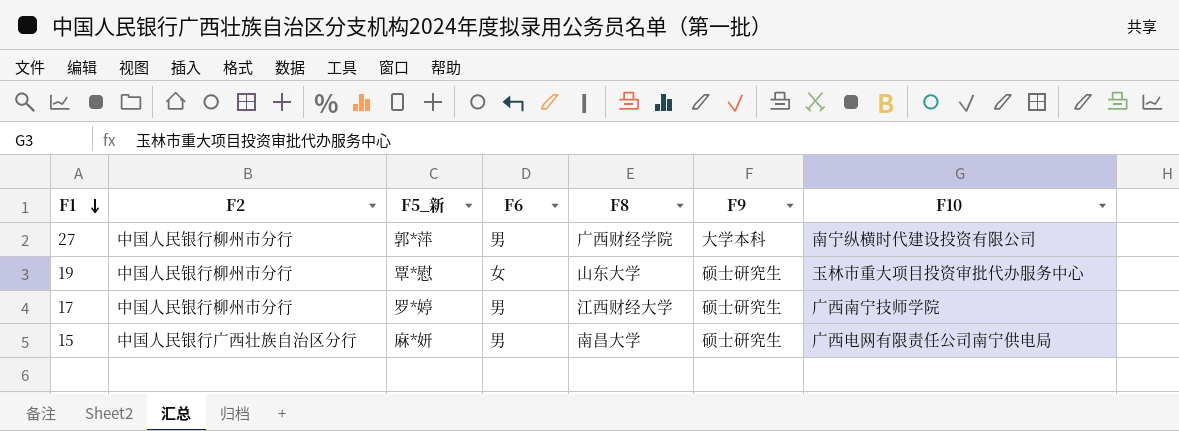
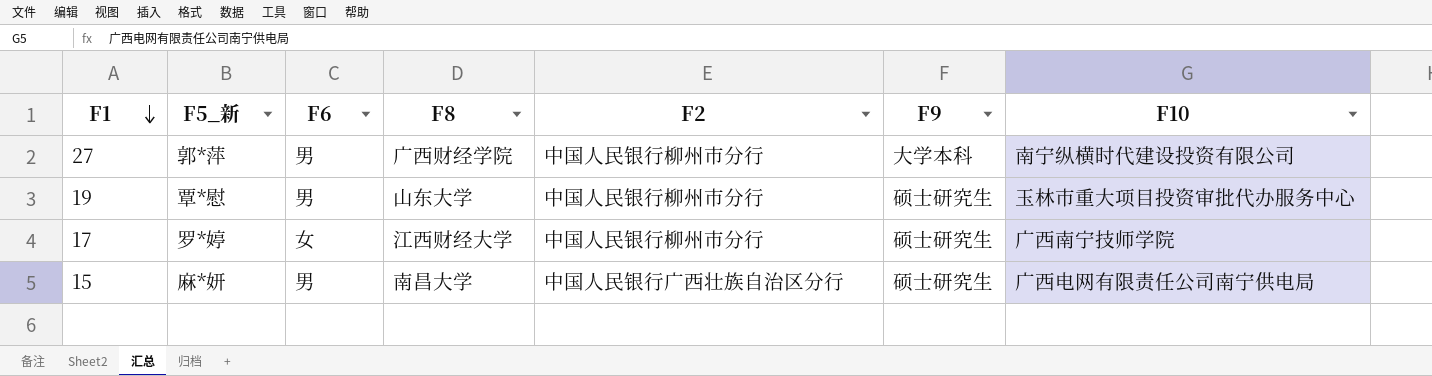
column F2 | position: 2 -> 5
19 | F6: 女 -> 男
17 | F6: 男 -> 女

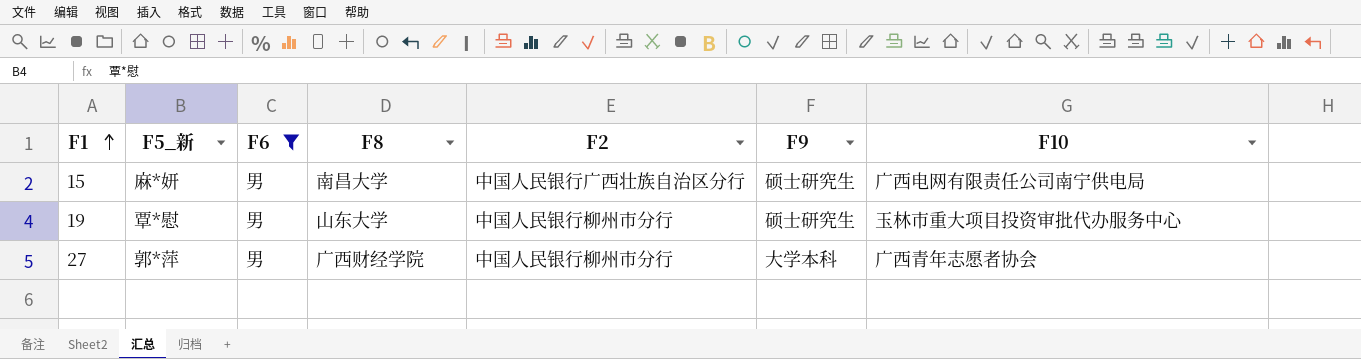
filter: none -> F6 = 男
row order: F1 descending -> F1 ascending
27 | F10: 南宁纵横时代建设投资有限公司 -> 广西青年志愿者协会

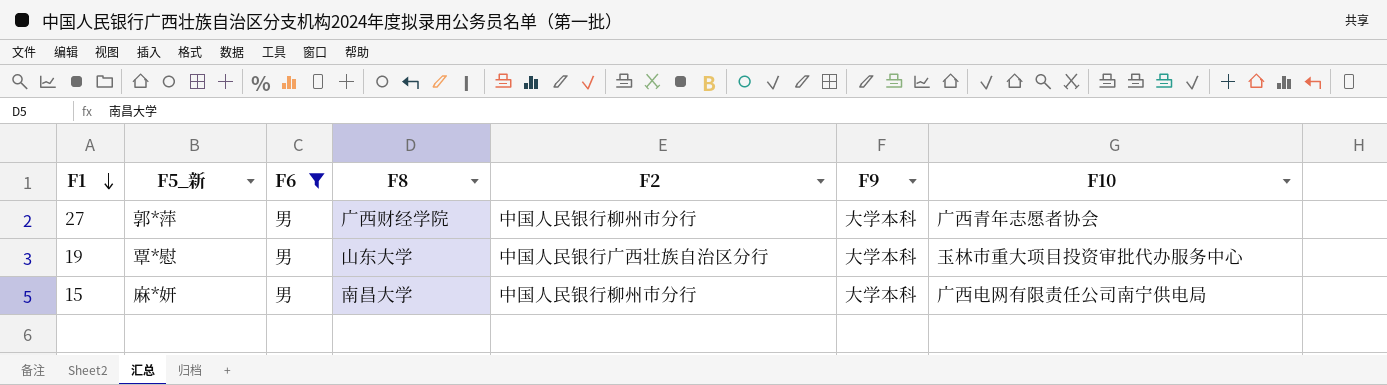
row order: F1 ascending -> F1 descending
19 | F2: 中国人民银行柳州市分行 -> 中国人民银行广西壮族自治区分行
19 | F9: 硕士研究生 -> 大学本科
15 | F2: 中国人民银行广西壮族自治区分行 -> 中国人民银行柳州市分行
15 | F9: 硕士研究生 -> 大学本科

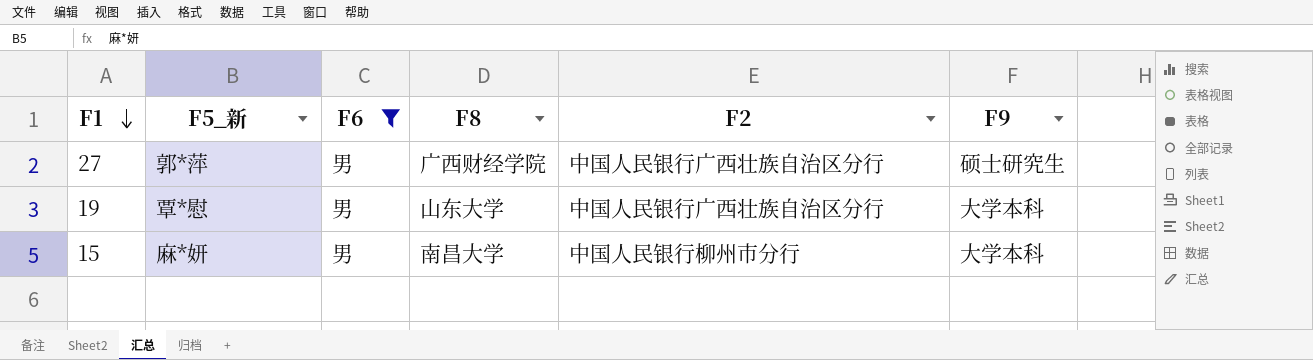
column F10 | position: 7 -> none
27 | F2: 中国人民银行柳州市分行 -> 中国人民银行广西壮族自治区分行
27 | F9: 大学本科 -> 硕士研究生

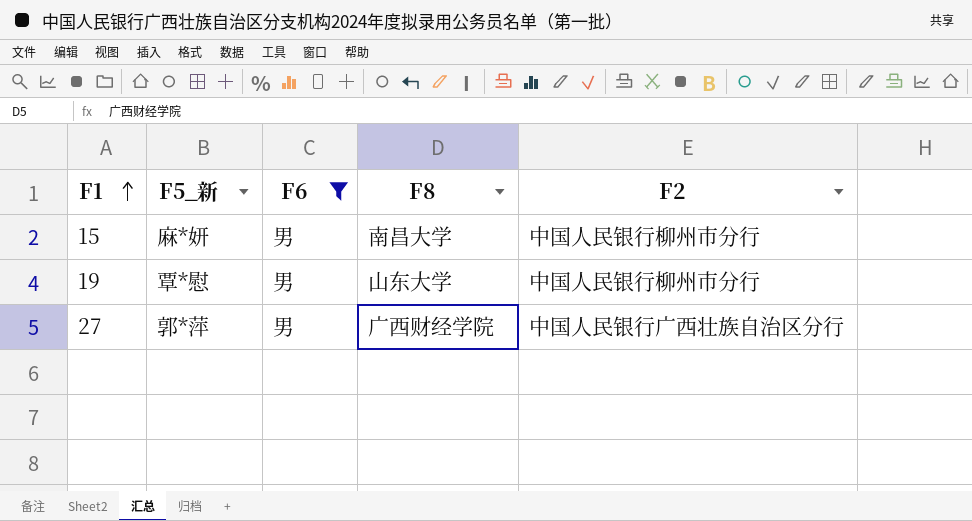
row order: F1 descending -> F1 ascending
column F9 | position: 6 -> none
19 | F2: 中国人民银行广西壮族自治区分行 -> 中国人民银行柳州市分行

